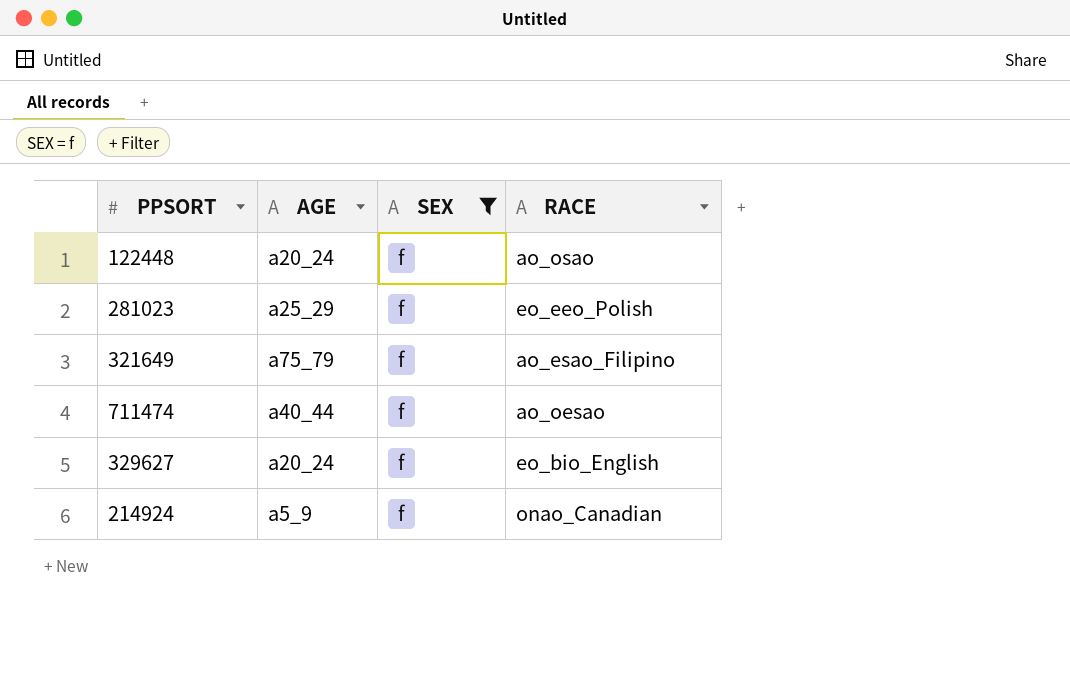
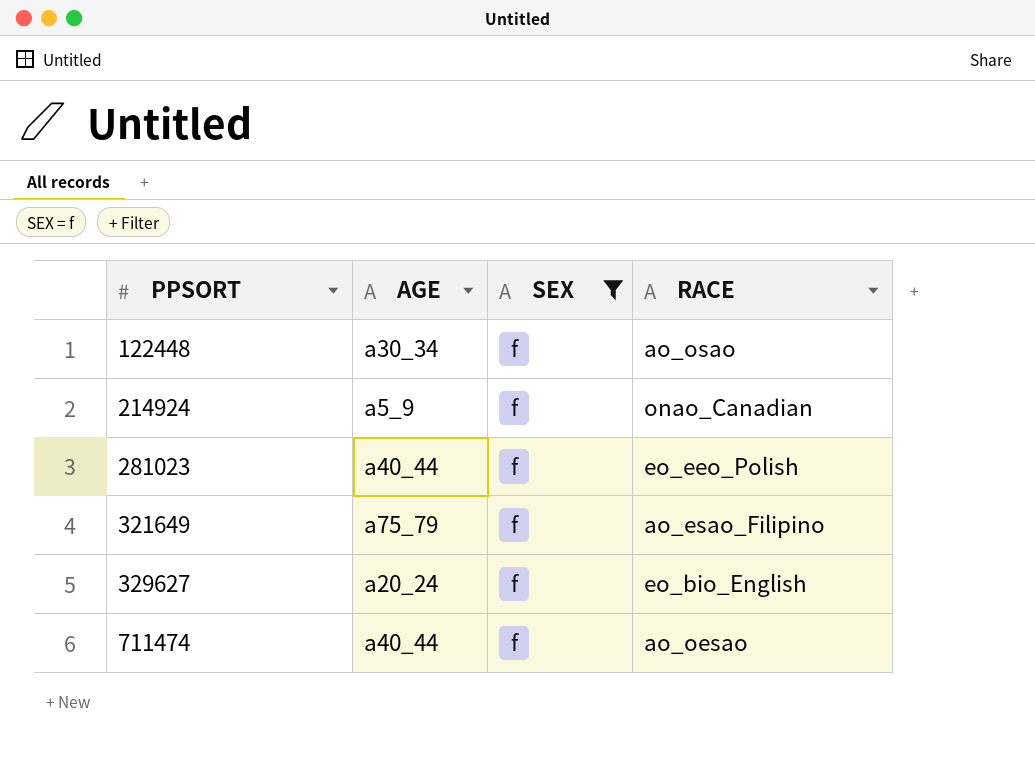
row order: none -> PPSORT ascending
122448 | AGE: a20_24 -> a30_34
281023 | AGE: a25_29 -> a40_44

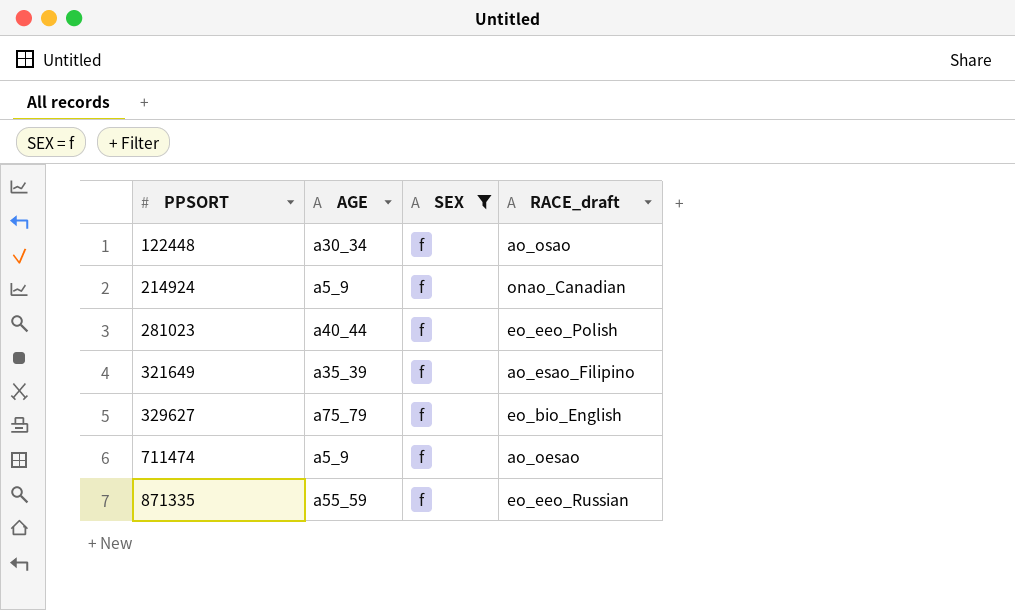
column name: RACE -> RACE_draft
321649 | AGE: a75_79 -> a35_39
329627 | AGE: a20_24 -> a75_79
711474 | AGE: a40_44 -> a5_9
row 871335: none -> a55_59 | f | eo_eeo_Russian

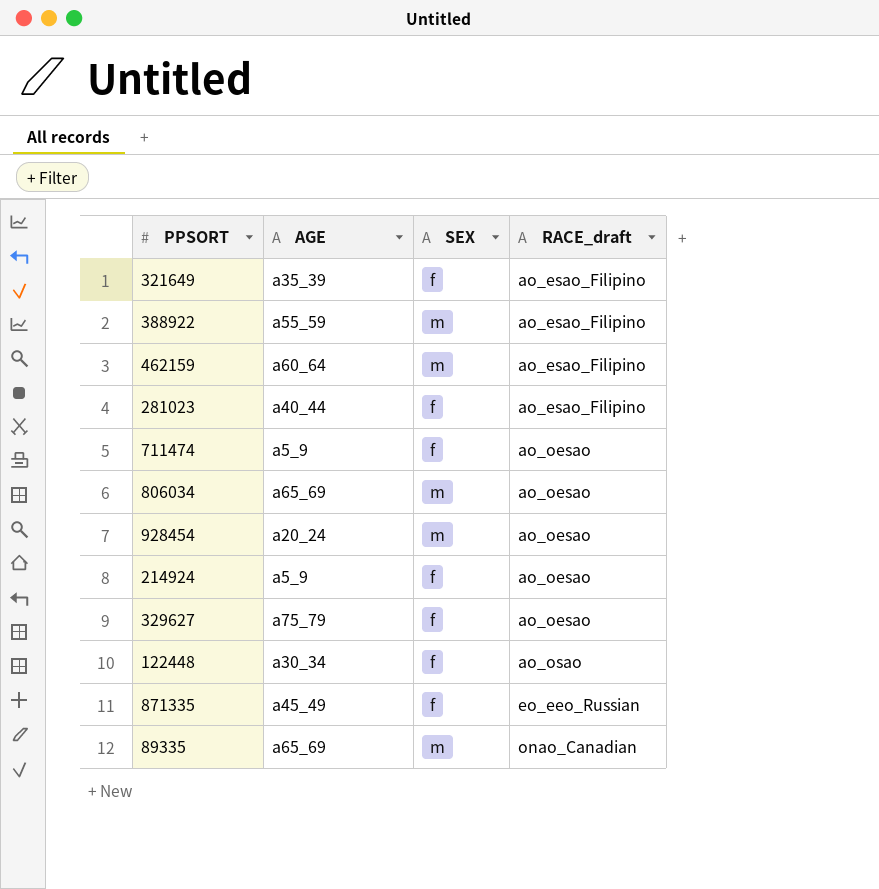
filter: SEX = f -> none
row order: PPSORT ascending -> RACE_draft ascending
281023 | RACE_draft: eo_eeo_Polish -> ao_esao_Filipino
214924 | RACE_draft: onao_Canadian -> ao_oesao
329627 | RACE_draft: eo_bio_English -> ao_oesao
871335 | AGE: a55_59 -> a45_49

